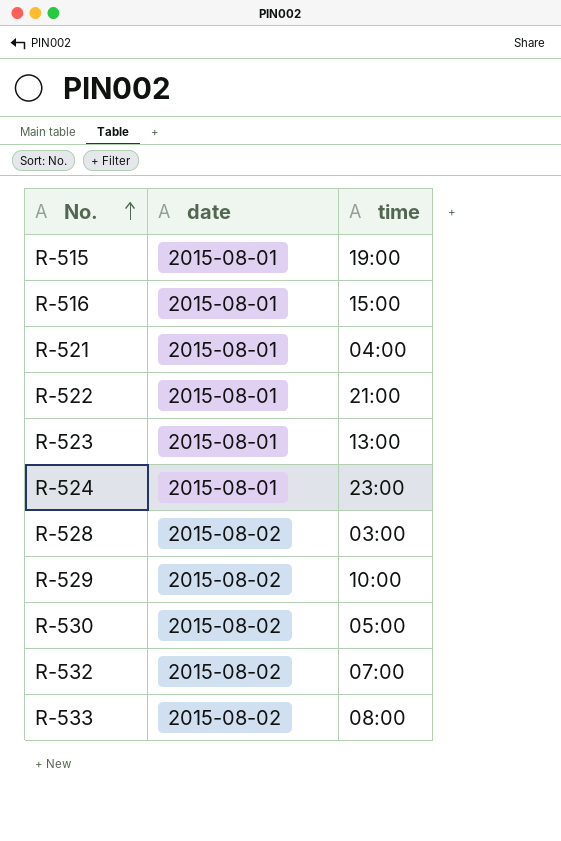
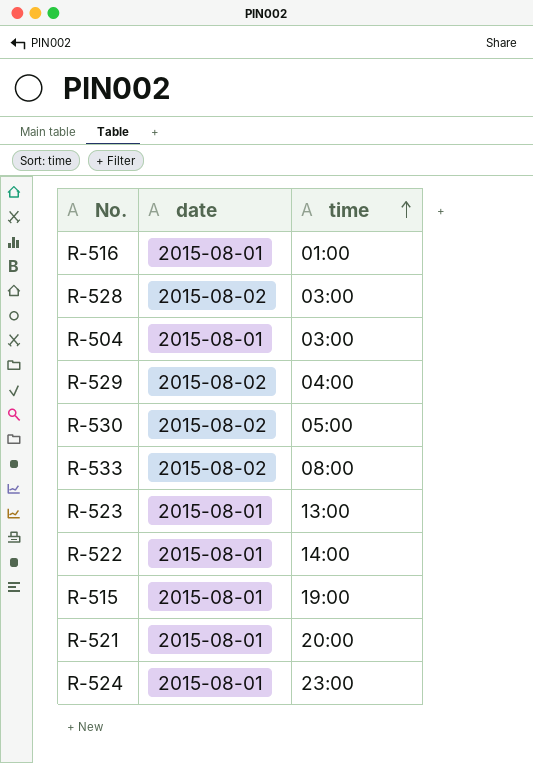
row order: No. ascending -> time ascending
row R-532: 2015-08-02 | 07:00 -> none
R-516 | time: 15:00 -> 01:00
row R-504: none -> 2015-08-01 | 03:00
R-529 | time: 10:00 -> 04:00
R-522 | time: 21:00 -> 14:00
R-521 | time: 04:00 -> 20:00

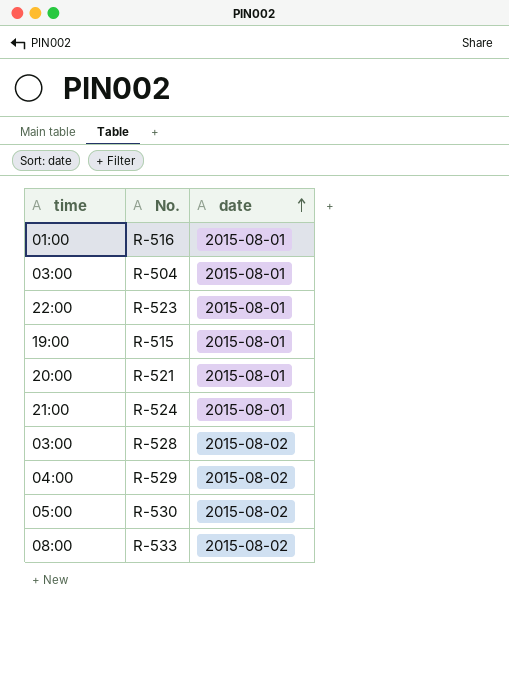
row order: time ascending -> date ascending
column time | position: 3 -> 1
row R-522: 2015-08-01 | 14:00 -> none
R-523 | time: 13:00 -> 22:00
R-524 | time: 23:00 -> 21:00

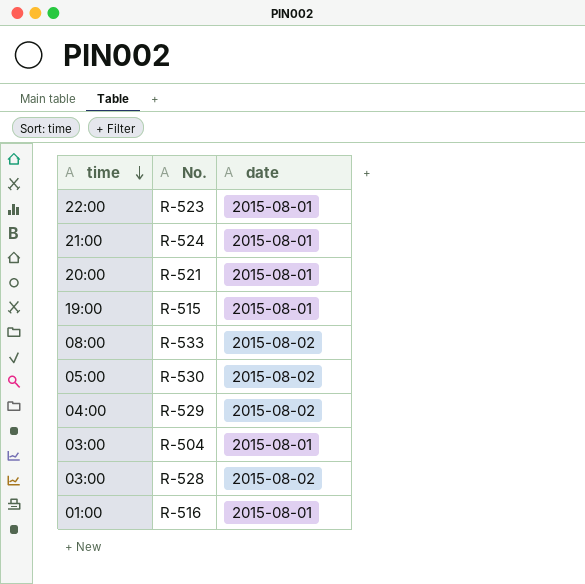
row order: date ascending -> time descending

